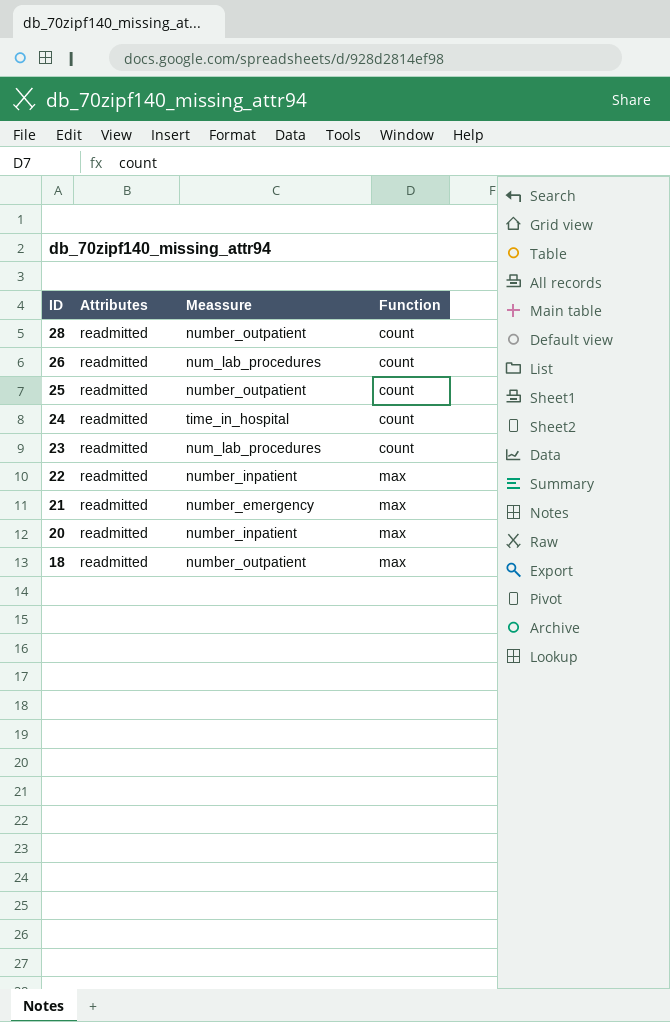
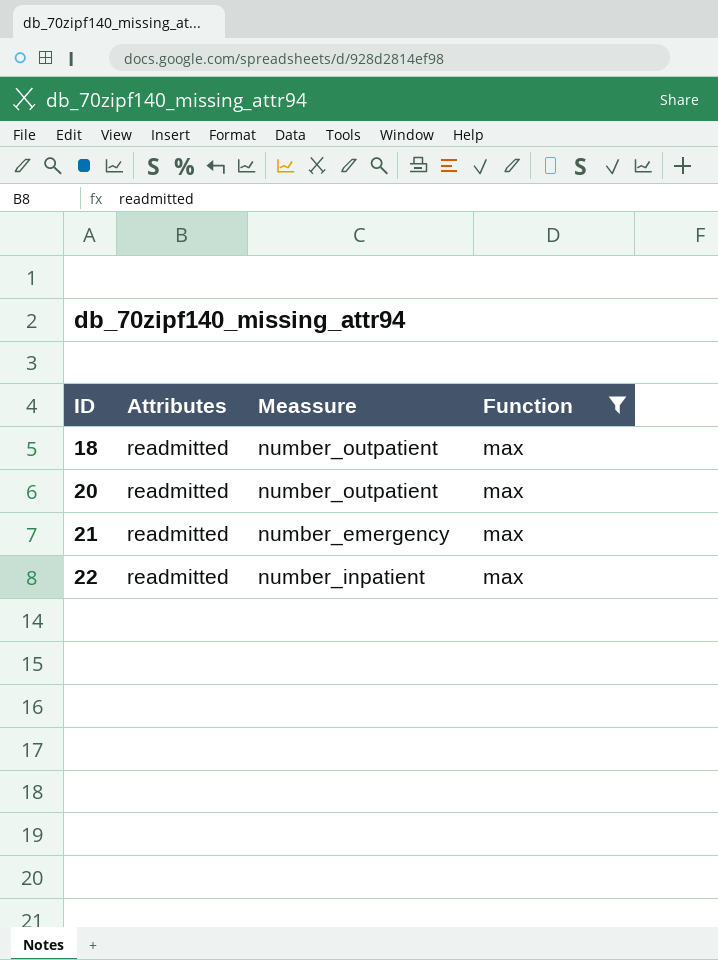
filter: none -> Function = max
row order: ID descending -> ID ascending
20 | Meassure: number_inpatient -> number_outpatient

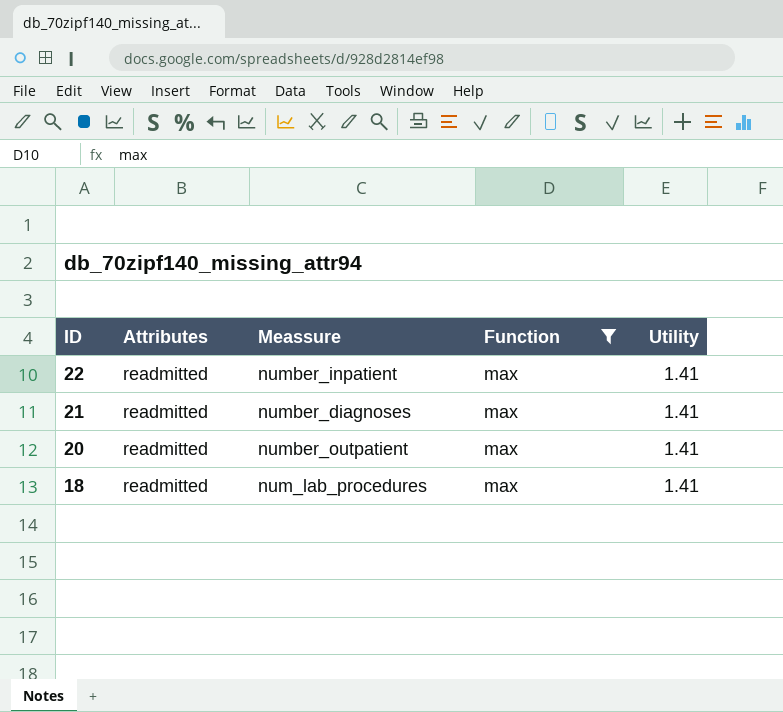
row order: ID ascending -> ID descending
column Utility | position: none -> 5
21 | Meassure: number_emergency -> number_diagnoses
18 | Meassure: number_outpatient -> num_lab_procedures

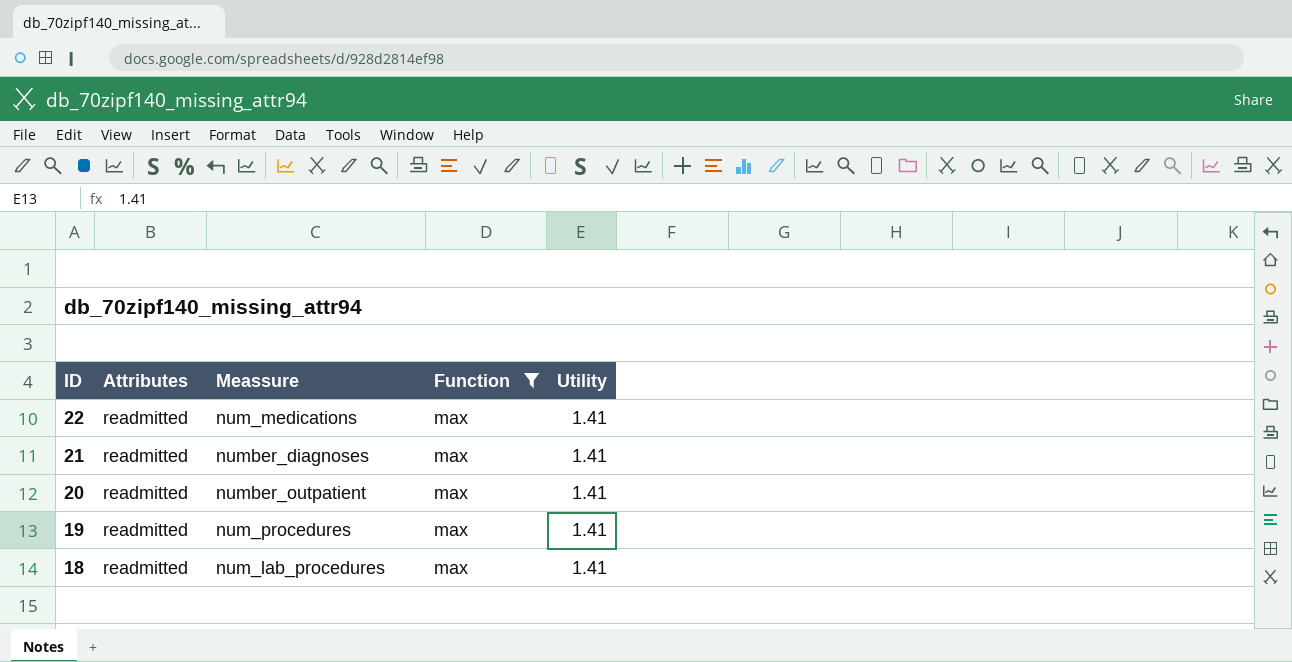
22 | Meassure: number_inpatient -> num_medications
row 19: none -> readmitted | num_procedures | max | 1.41

